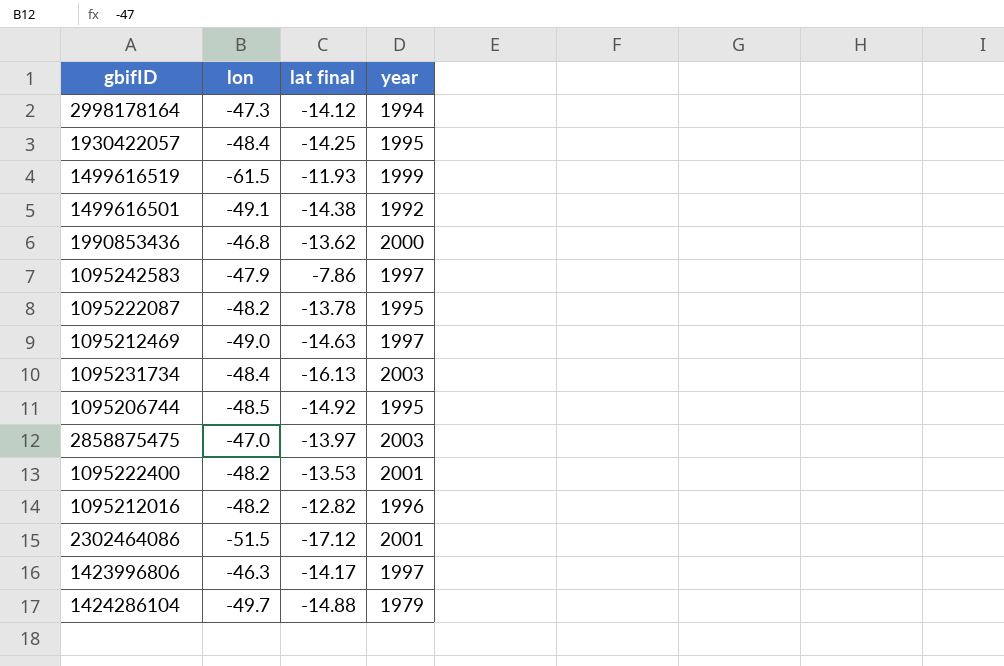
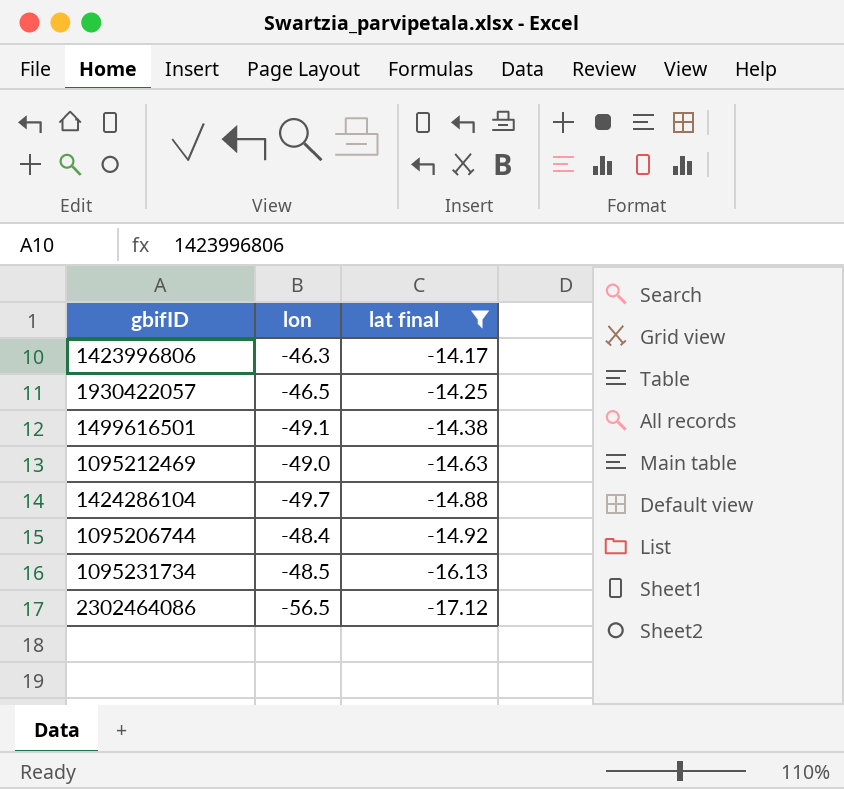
filter: none -> lat final <= -14.17
row order: none -> lat final descending
column year | position: 4 -> none
1930422057 | lon: -48.4 -> -46.5
1095206744 | lon: -48.5 -> -48.4
1095231734 | lon: -48.4 -> -48.5
2302464086 | lon: -51.5 -> -56.5

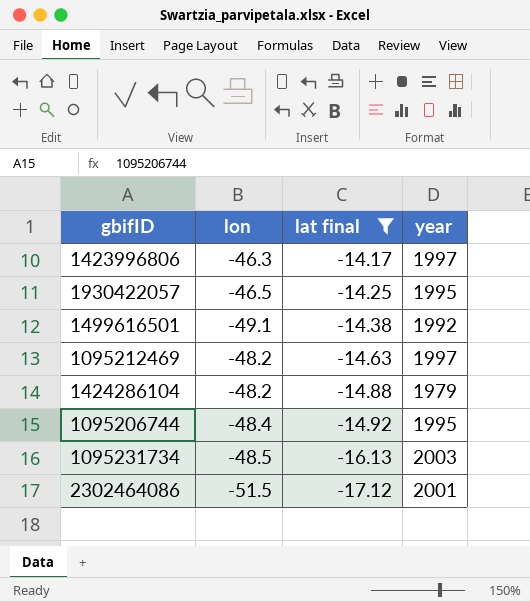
column year | position: none -> 4
1095212469 | lon: -49.0 -> -48.2
1424286104 | lon: -49.7 -> -48.2
2302464086 | lon: -56.5 -> -51.5

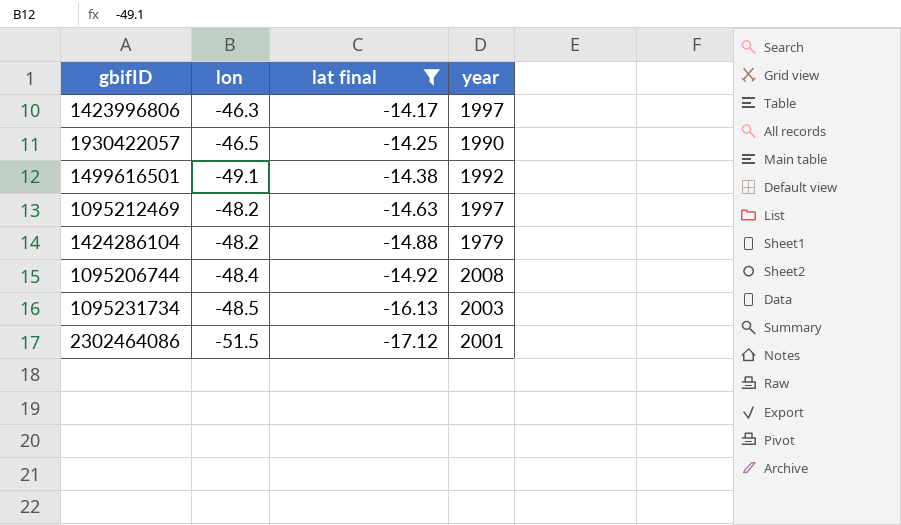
1930422057 | year: 1995 -> 1990
1095206744 | year: 1995 -> 2008

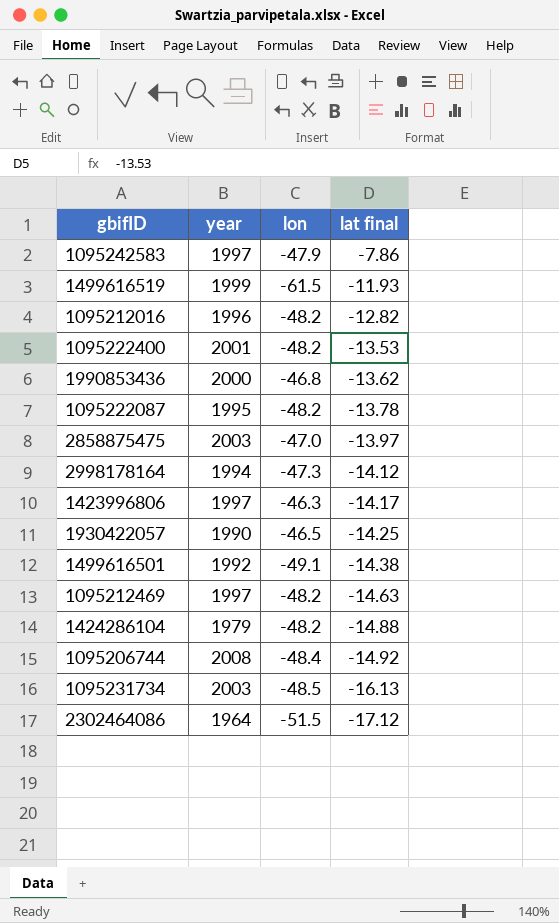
filter: lat final <= -14.17 -> none
column year | position: 4 -> 2
2302464086 | year: 2001 -> 1964

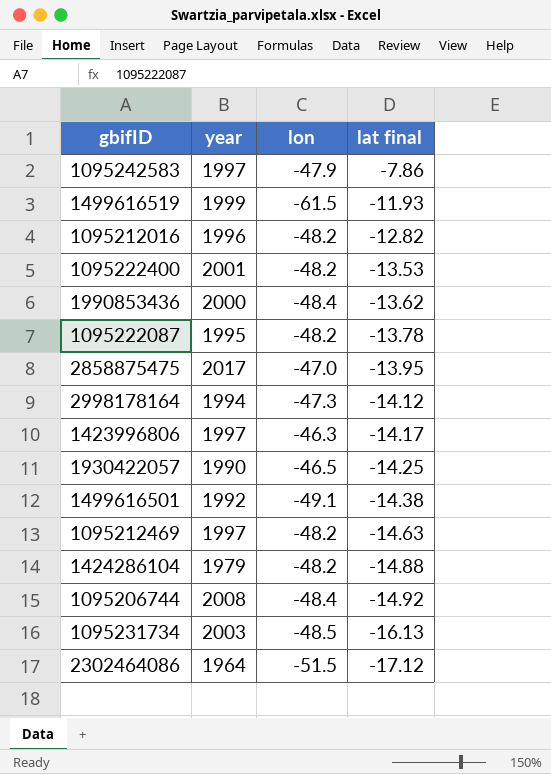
1990853436 | lon: -46.8 -> -48.4
2858875475 | year: 2003 -> 2017
2858875475 | lat final: -13.97 -> -13.95

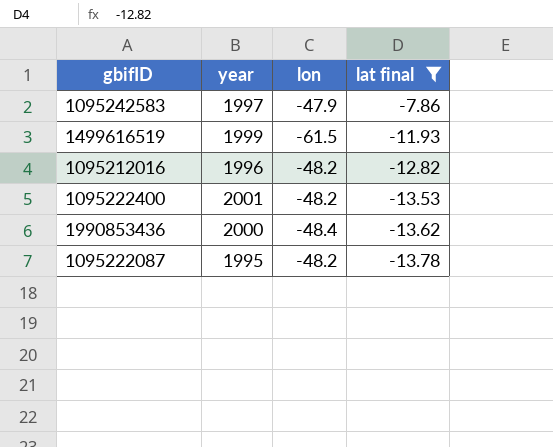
filter: none -> lat final >= -13.78

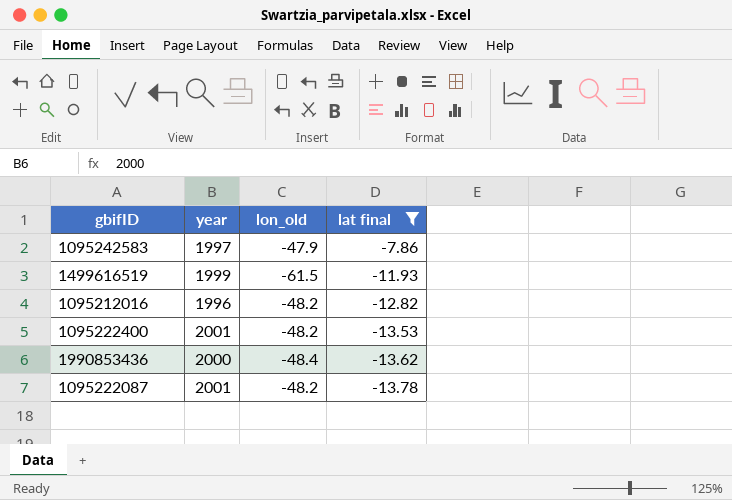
column name: lon -> lon_old
1095222087 | year: 1995 -> 2001

